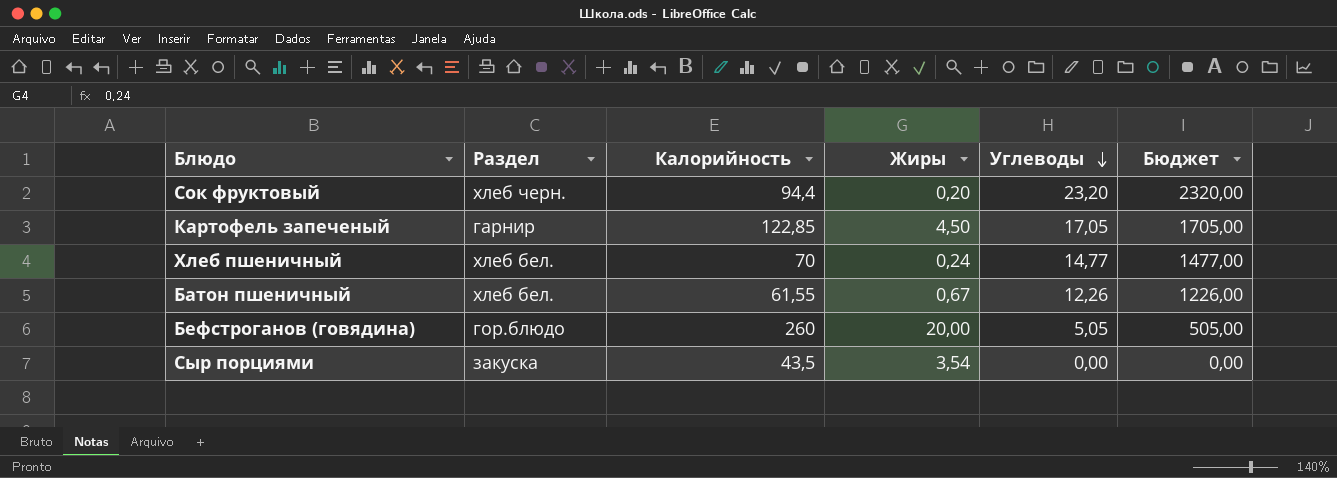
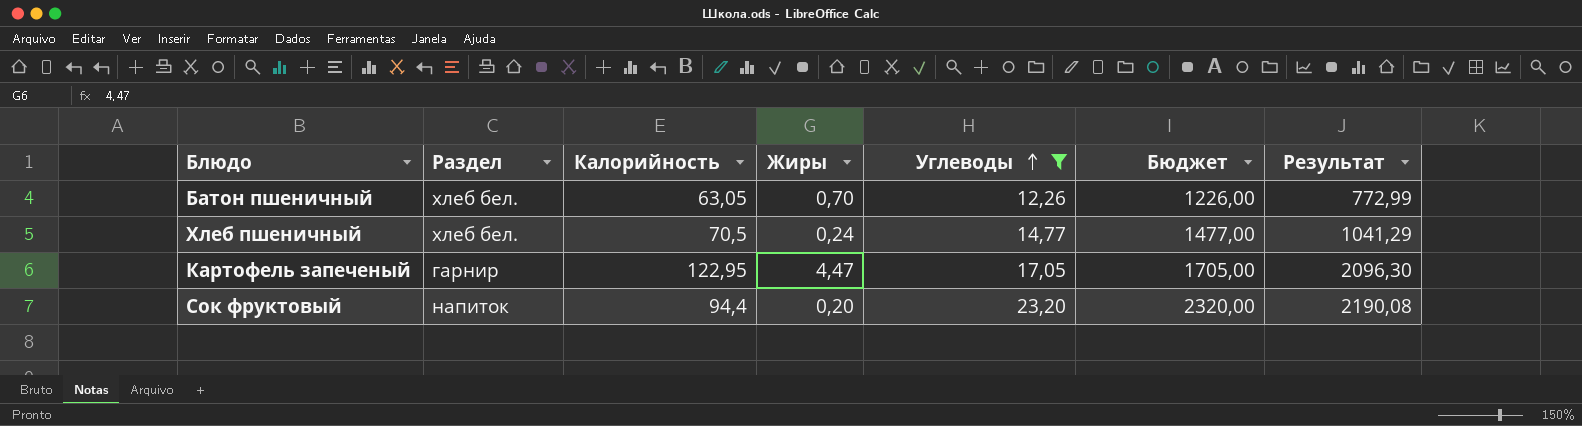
filter: none -> Углеводы >= 12,26
row order: Углеводы descending -> Углеводы ascending
column Результат | formula: none -> [Калорийность] * [Углеводы]
Батон пшеничный | Калорийность: 61,55 -> 63,05
Батон пшеничный | Жиры: 0,67 -> 0,70
Хлеб пшеничный | Калорийность: 70 -> 70,5
Картофель запеченый | Калорийность: 122,85 -> 122,95
Картофель запеченый | Жиры: 4,50 -> 4,47
Сок фруктовый | Раздел: хлеб черн. -> напиток

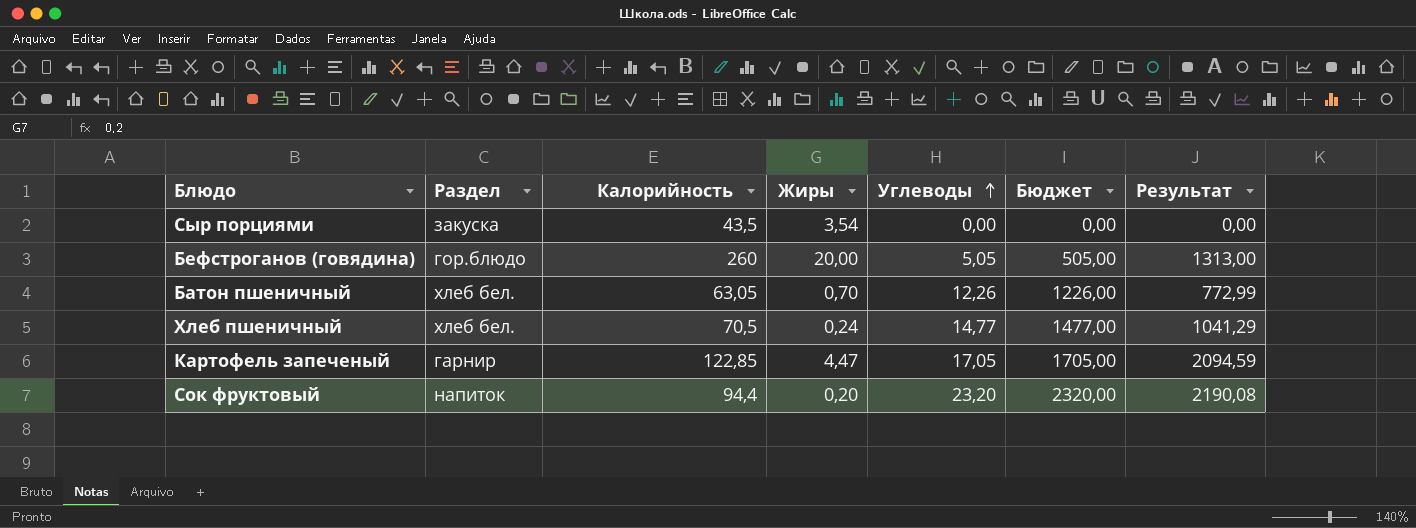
filter: Углеводы >= 12,26 -> none
Картофель запеченый | Калорийность: 122,95 -> 122,85
Картофель запеченый | Результат: 2096,30 -> 2094,59

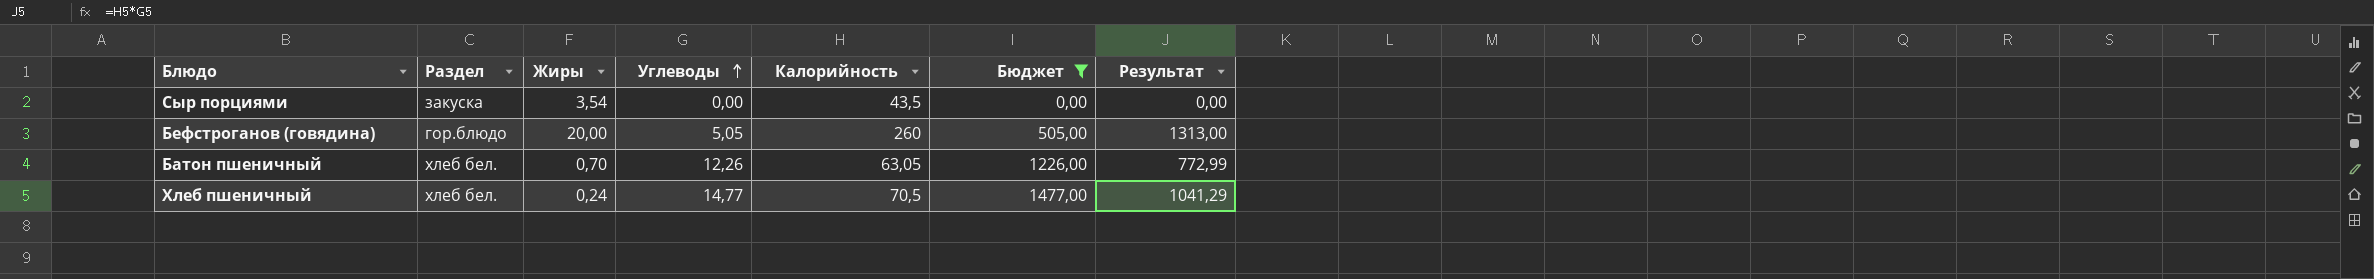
filter: none -> Бюджет <= 1477,00
column Калорийность | position: 3 -> 5

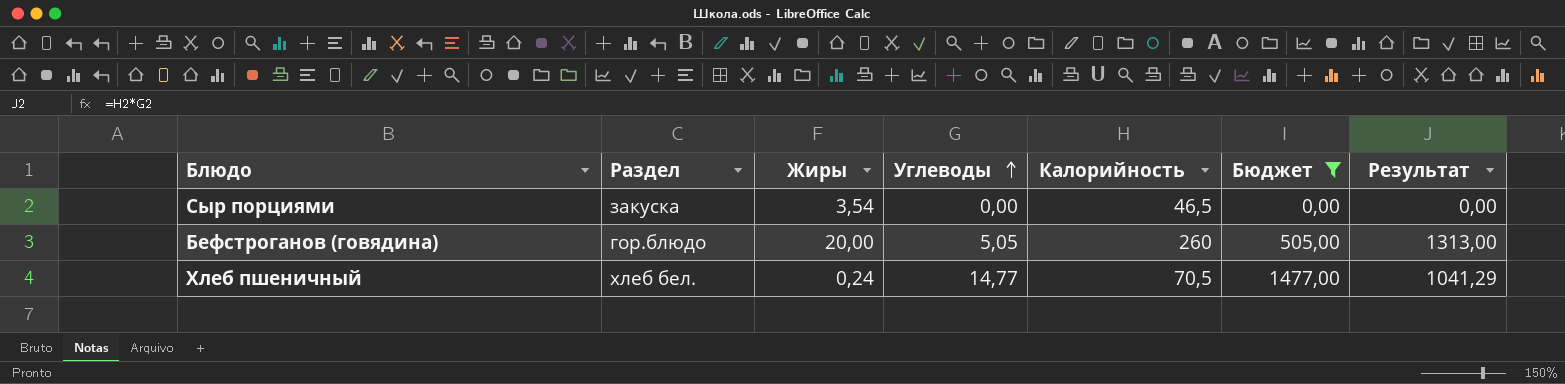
row Батон пшеничный: хлеб бел. | 0,70 | 12,26 | 63,05 | 1226,00 | 772,99 -> none
Сыр порциями | Калорийность: 43,5 -> 46,5

